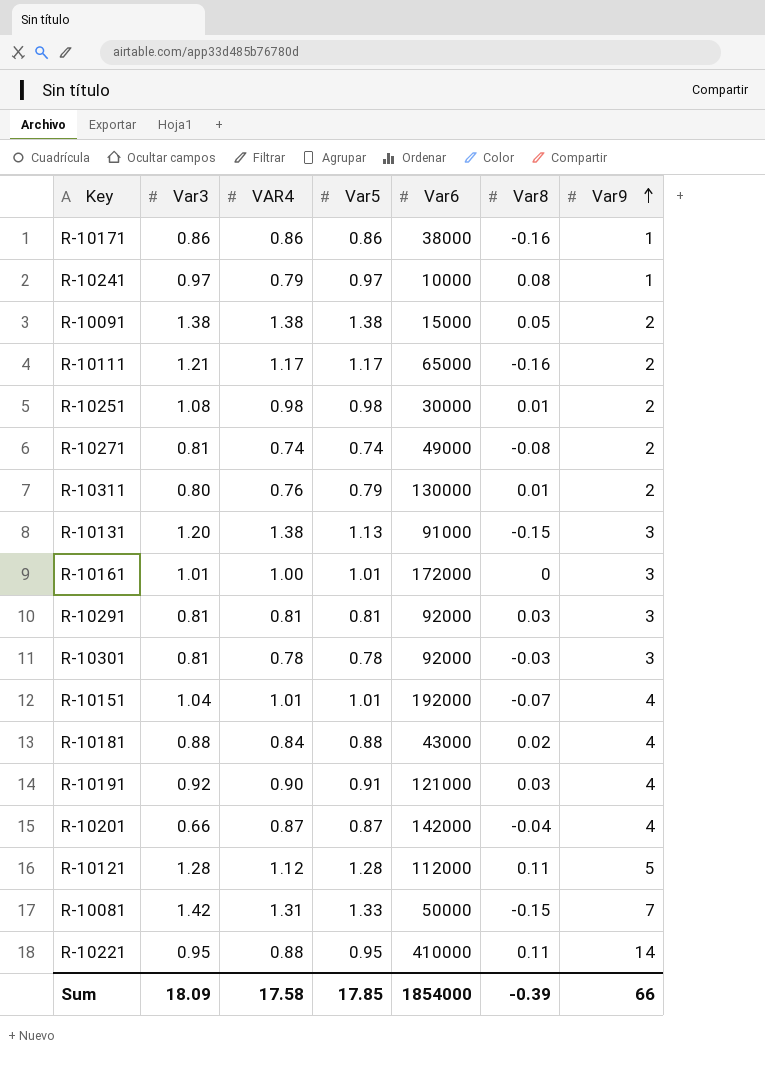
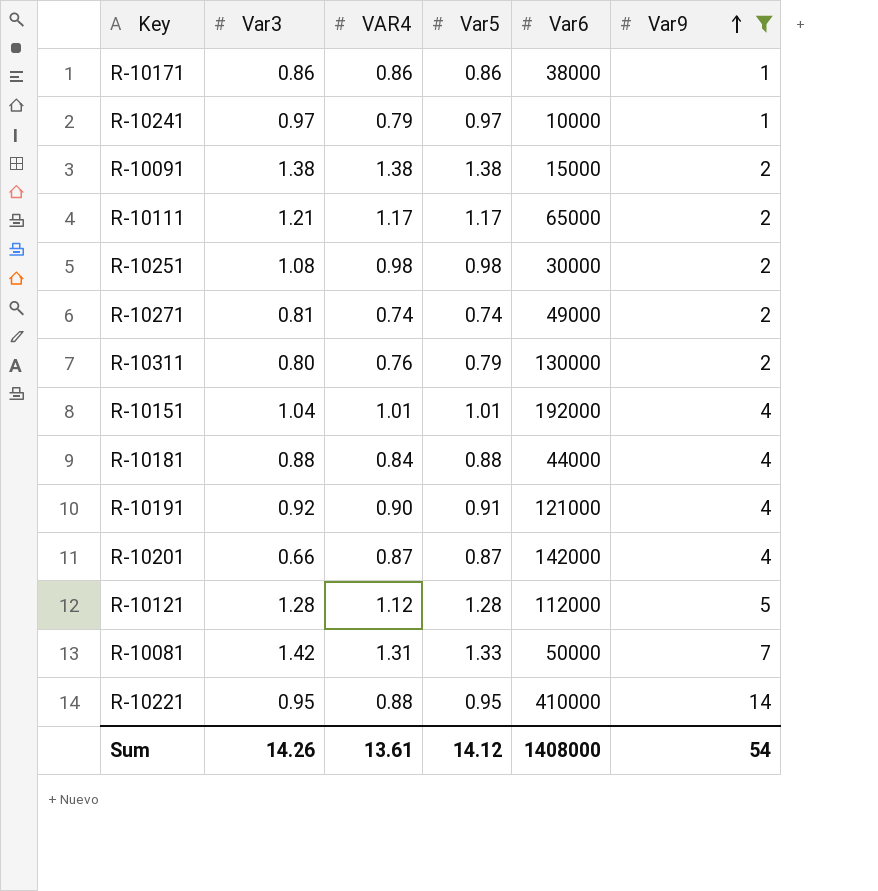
filter: none -> Var9 != 3
column Var8 | position: 6 -> none
R-10181 | Var6: 43000 -> 44000
Sum | Var3: 18.09 -> 14.26
Sum | VAR4: 17.58 -> 13.61
Sum | Var5: 17.85 -> 14.12
Sum | Var6: 1854000 -> 1408000
Sum | Var9: 66 -> 54

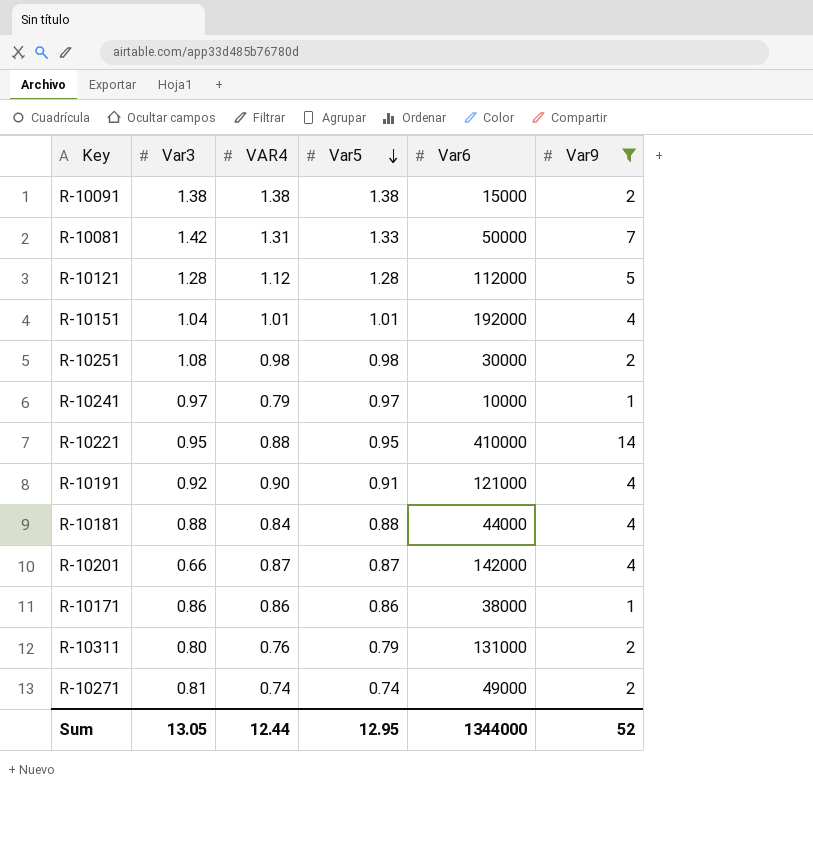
row order: Var9 ascending -> Var5 descending
row R-10111: 1.21 | 1.17 | 1.17 | 65000 | 2 -> none
R-10311 | Var6: 130000 -> 131000
Sum | Var3: 14.26 -> 13.05
Sum | VAR4: 13.61 -> 12.44
Sum | Var5: 14.12 -> 12.95
Sum | Var6: 1408000 -> 1344000
Sum | Var9: 54 -> 52

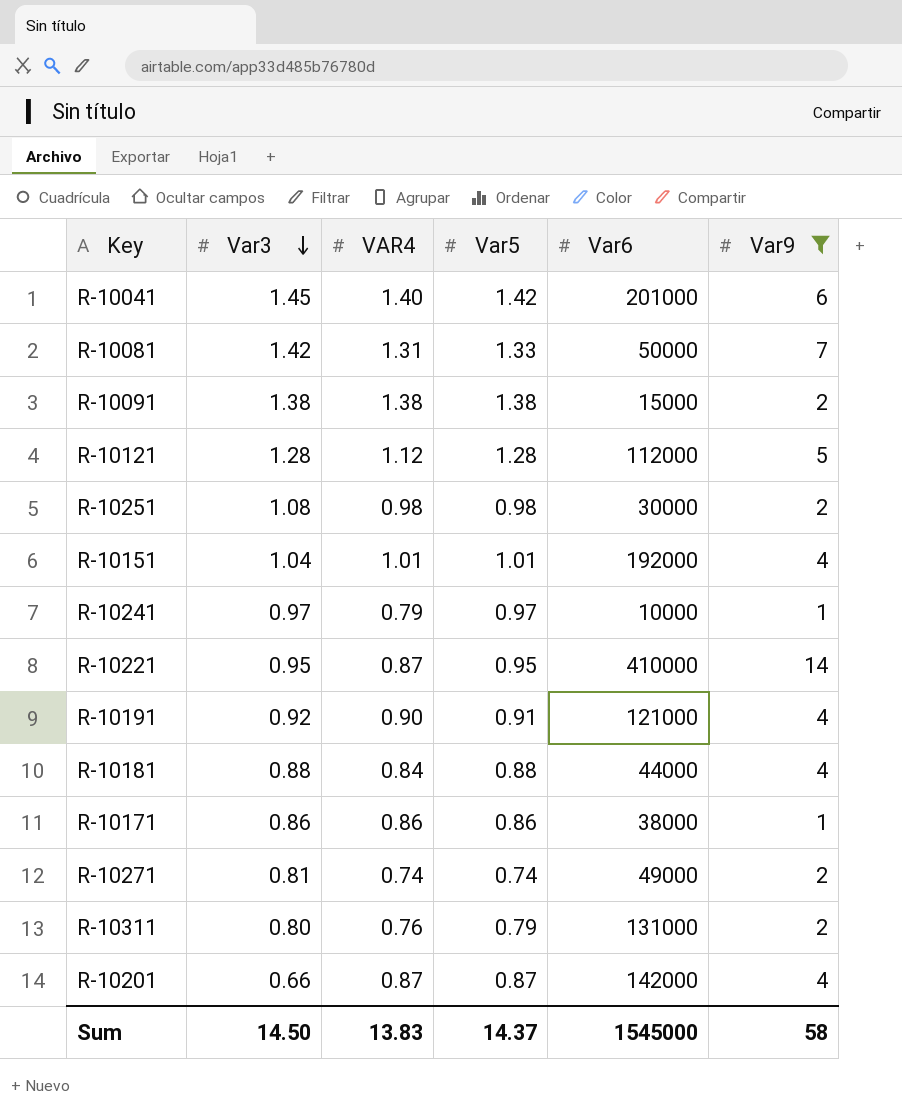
row order: Var5 descending -> Var3 descending
row R-10041: none -> 1.45 | 1.40 | 1.42 | 201000 | 6
R-10221 | VAR4: 0.88 -> 0.87
Sum | Var3: 13.05 -> 14.50
Sum | VAR4: 12.44 -> 13.83
Sum | Var5: 12.95 -> 14.37
Sum | Var6: 1344000 -> 1545000
Sum | Var9: 52 -> 58

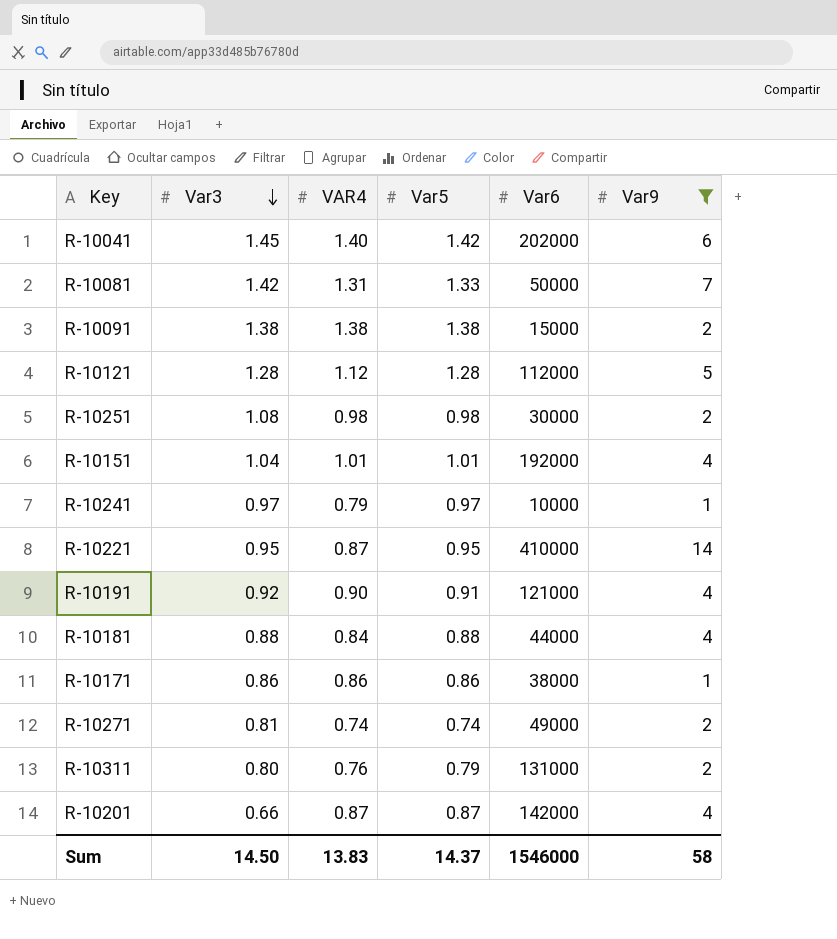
R-10041 | Var6: 201000 -> 202000
Sum | Var6: 1545000 -> 1546000

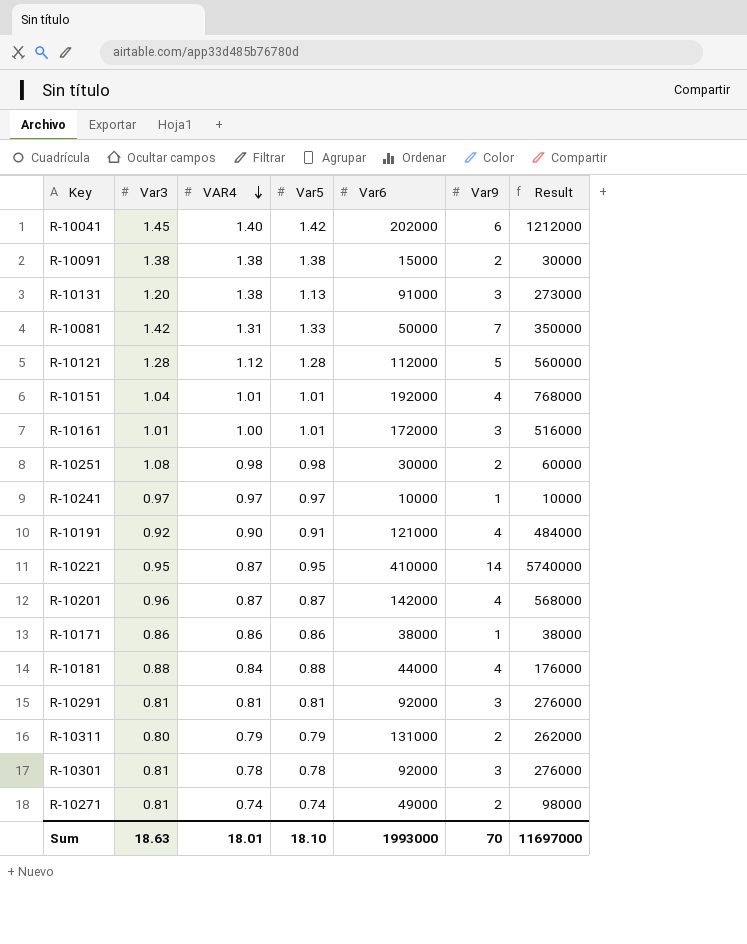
filter: Var9 != 3 -> none
row order: Var3 descending -> VAR4 descending
column Result | formula: none -> [Var6] * [Var9]
R-10241 | VAR4: 0.79 -> 0.97
R-10201 | Var3: 0.66 -> 0.96
R-10311 | VAR4: 0.76 -> 0.79
Sum | Var3: 14.50 -> 18.63
Sum | VAR4: 13.83 -> 18.01
Sum | Var5: 14.37 -> 18.10
Sum | Var6: 1546000 -> 1993000
Sum | Var9: 58 -> 70

